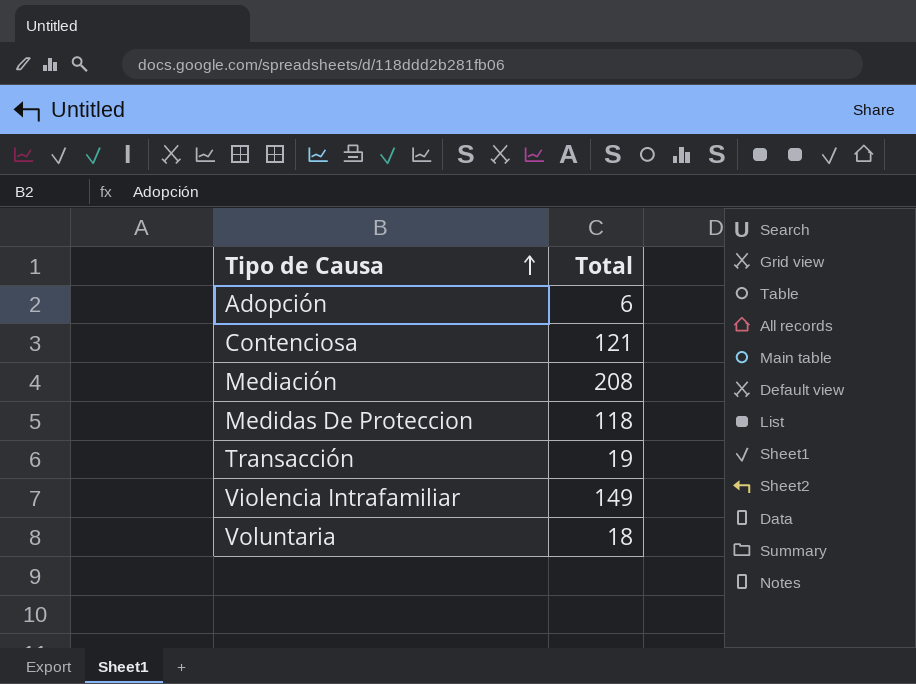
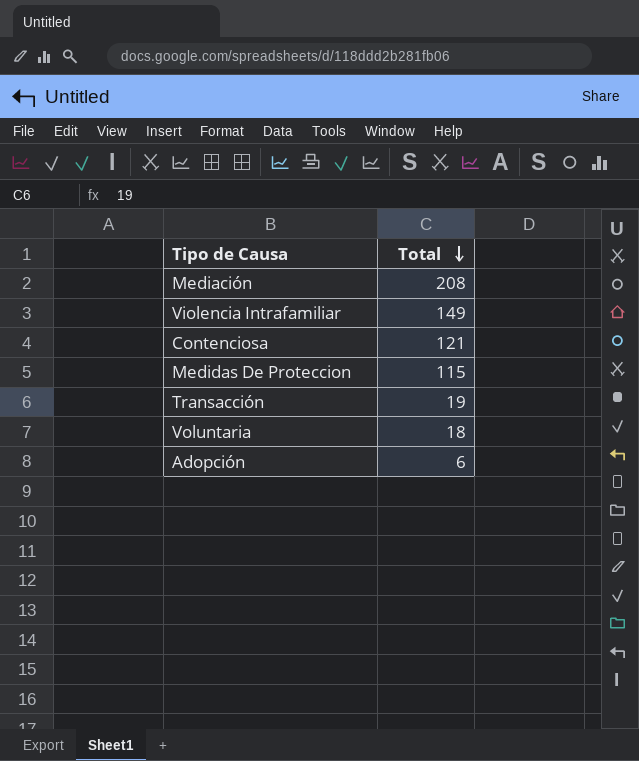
row order: Tipo de Causa ascending -> Total descending
Medidas De Proteccion | Total: 118 -> 115

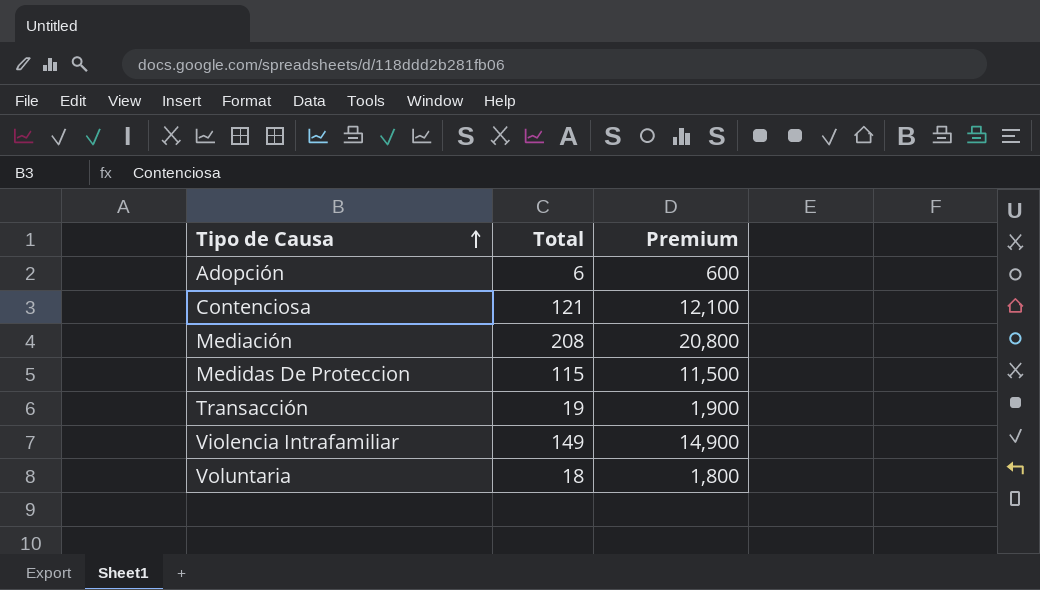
row order: Total descending -> Tipo de Causa ascending
column Premium | formula: none -> [Total] * 100

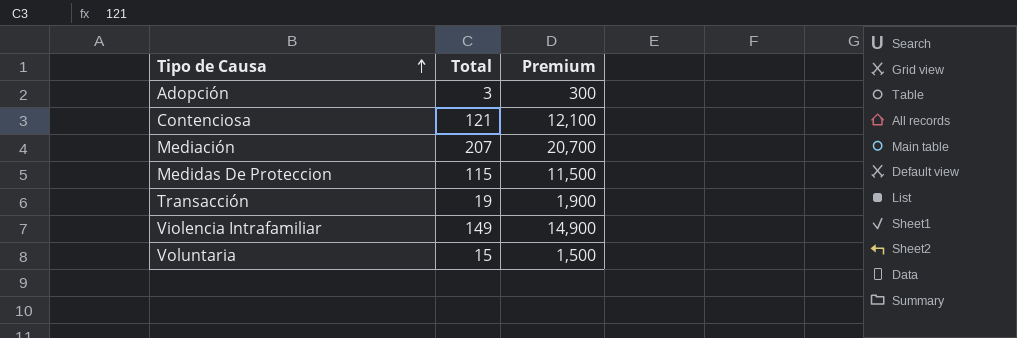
Adopción | Total: 6 -> 3
Adopción | Premium: 600 -> 300
Mediación | Total: 208 -> 207
Mediación | Premium: 20,800 -> 20,700
Voluntaria | Total: 18 -> 15
Voluntaria | Premium: 1,800 -> 1,500

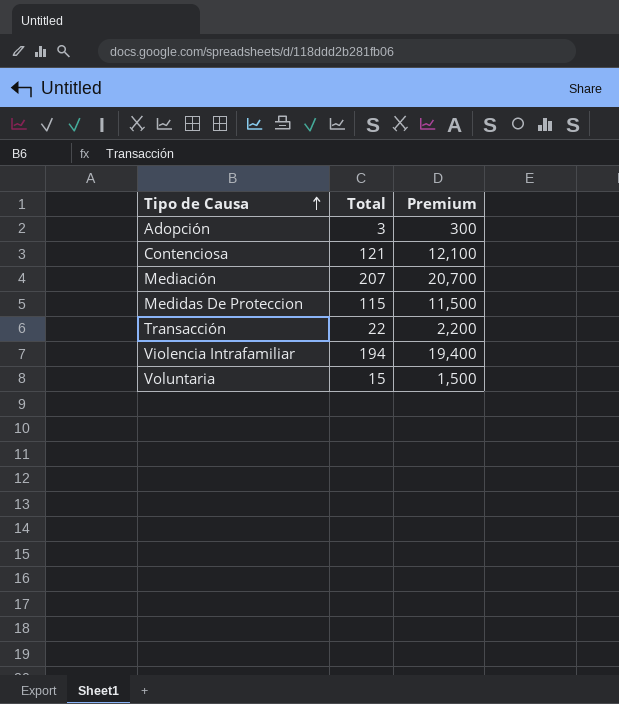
Transacción | Total: 19 -> 22
Transacción | Premium: 1,900 -> 2,200
Violencia Intrafamiliar | Total: 149 -> 194
Violencia Intrafamiliar | Premium: 14,900 -> 19,400

